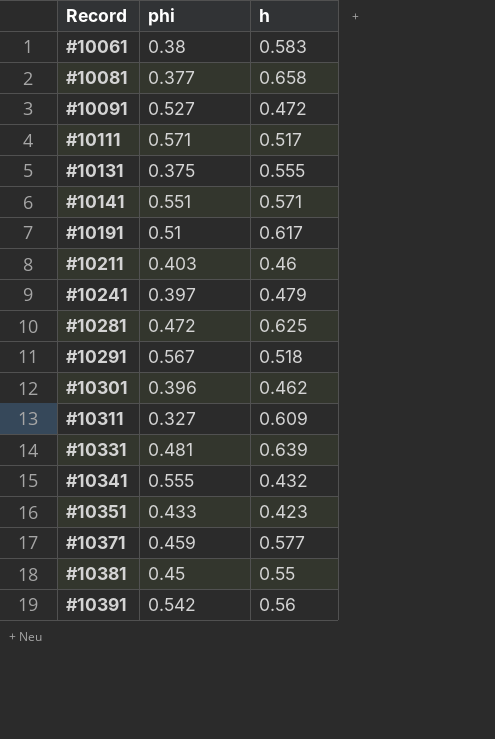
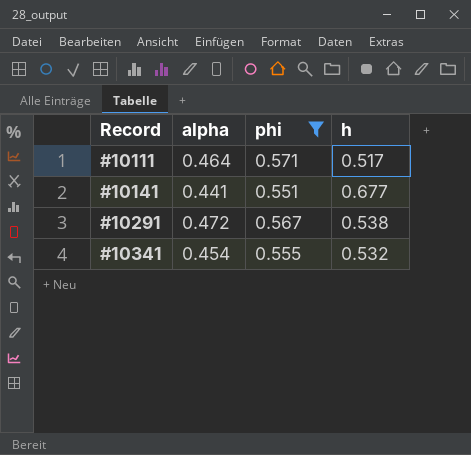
filter: none -> phi >= 0.551
column alpha | position: none -> 2
#10141 | h: 0.571 -> 0.677
#10291 | h: 0.518 -> 0.538
#10341 | h: 0.432 -> 0.532

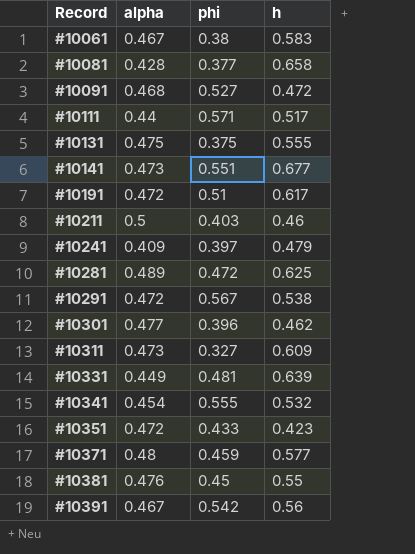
filter: phi >= 0.551 -> none
#10111 | alpha: 0.464 -> 0.44
#10141 | alpha: 0.441 -> 0.473

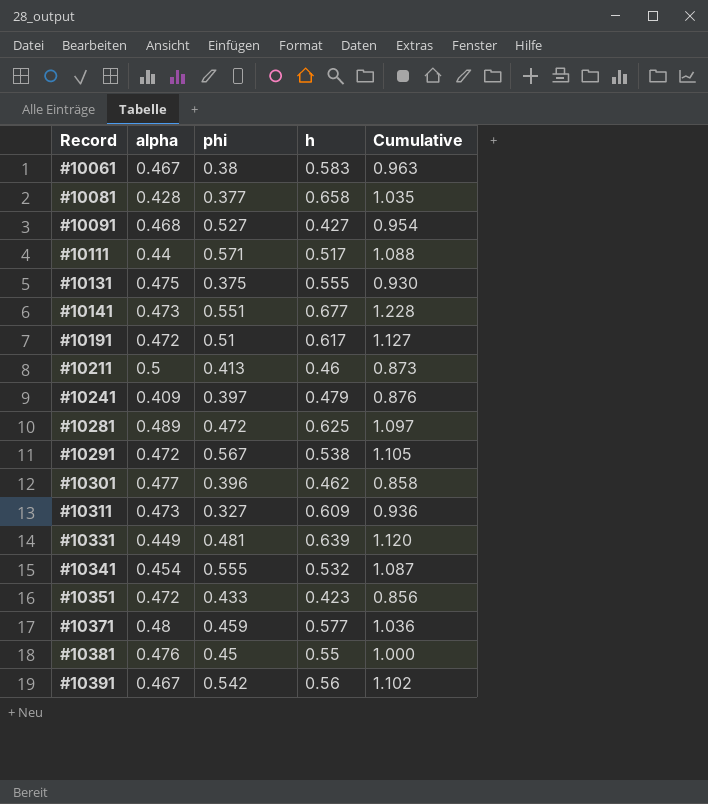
column Cumulative | formula: none -> [phi] + [h]
#10091 | h: 0.472 -> 0.427
#10211 | phi: 0.403 -> 0.413

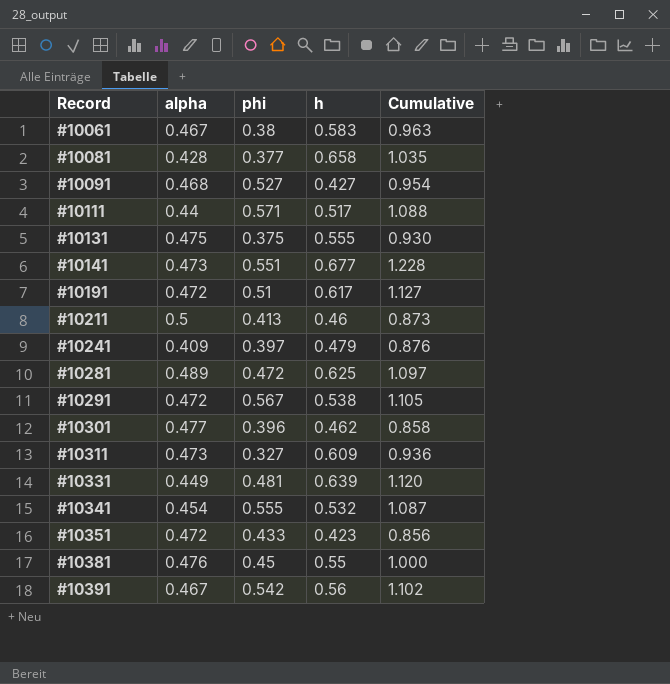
row #10371: 0.48 | 0.459 | 0.577 | 1.036 -> none

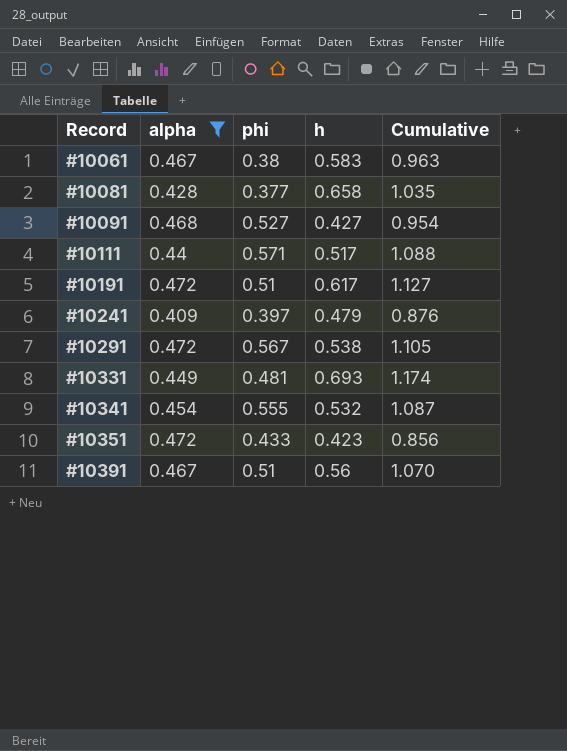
filter: none -> alpha <= 0.472
#10331 | h: 0.639 -> 0.693
#10331 | Cumulative: 1.120 -> 1.174
#10391 | phi: 0.542 -> 0.51
#10391 | Cumulative: 1.102 -> 1.070

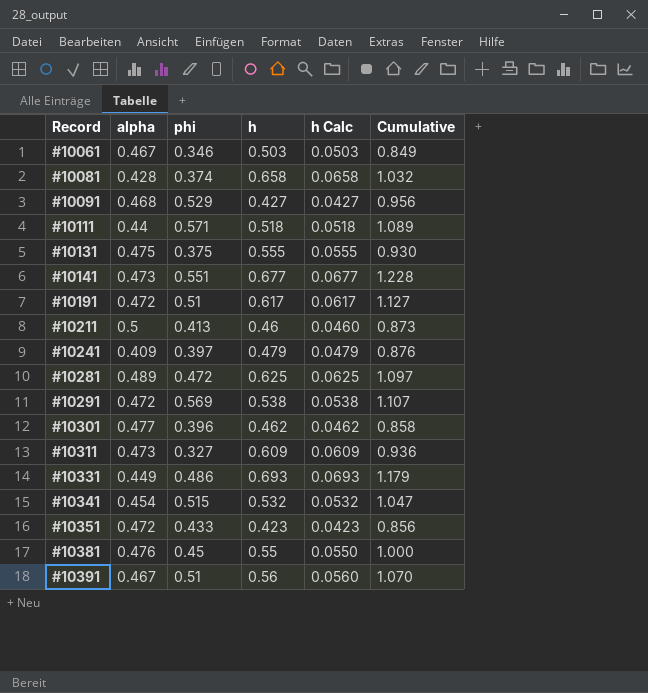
filter: alpha <= 0.472 -> none
column h Calc | formula: none -> [h] * 0.1
#10061 | phi: 0.38 -> 0.346
#10061 | h: 0.583 -> 0.503
#10061 | Cumulative: 0.963 -> 0.849
#10081 | phi: 0.377 -> 0.374
#10081 | Cumulative: 1.035 -> 1.032
#10091 | phi: 0.527 -> 0.529
#10091 | Cumulative: 0.954 -> 0.956
#10111 | h: 0.517 -> 0.518
#10111 | Cumulative: 1.088 -> 1.089
#10291 | phi: 0.567 -> 0.569
#10291 | Cumulative: 1.105 -> 1.107
#10331 | phi: 0.481 -> 0.486
#10331 | Cumulative: 1.174 -> 1.179
#10341 | phi: 0.555 -> 0.515
#10341 | Cumulative: 1.087 -> 1.047

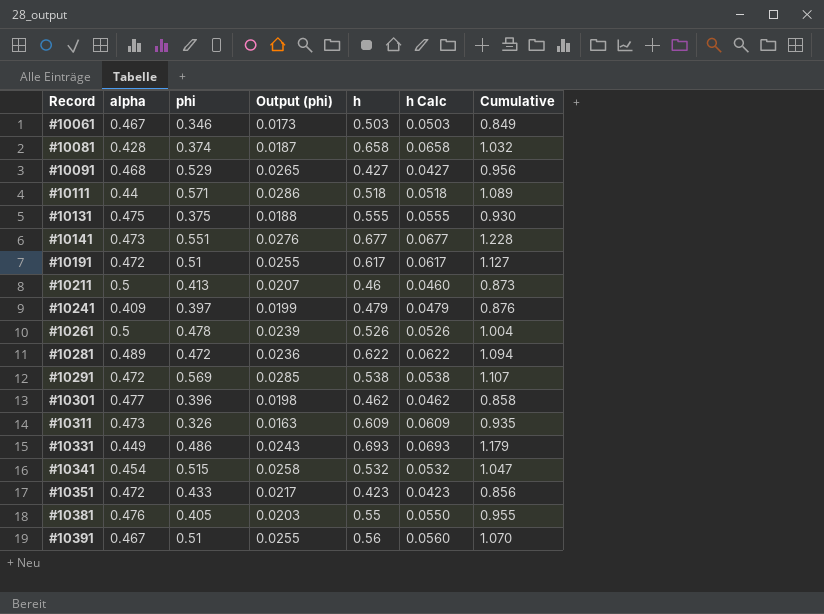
column Output (phi) | formula: none -> [phi] * 0.05
row #10261: none -> 0.5 | 0.478 | 0.0239 | 0.526 | 0.0526 | 1.004
#10281 | h: 0.625 -> 0.622
#10281 | h Calc: 0.0625 -> 0.0622
#10281 | Cumulative: 1.097 -> 1.094
#10311 | phi: 0.327 -> 0.326
#10311 | Cumulative: 0.936 -> 0.935
#10381 | phi: 0.45 -> 0.405
#10381 | Cumulative: 1.000 -> 0.955

